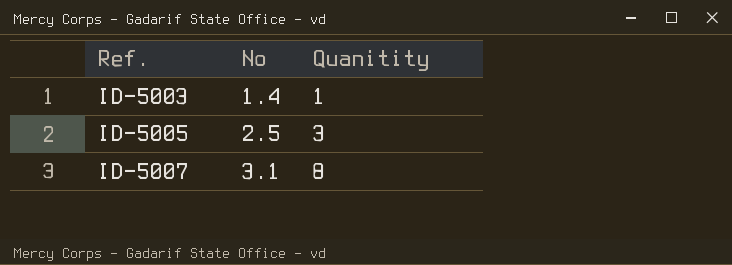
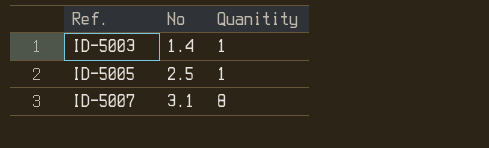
ID-5005 | Quanitity: 3 -> 1

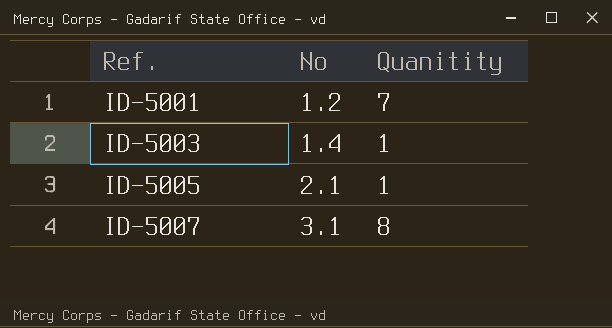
row ID-5001: none -> 1.2 | 7
ID-5005 | No: 2.5 -> 2.1

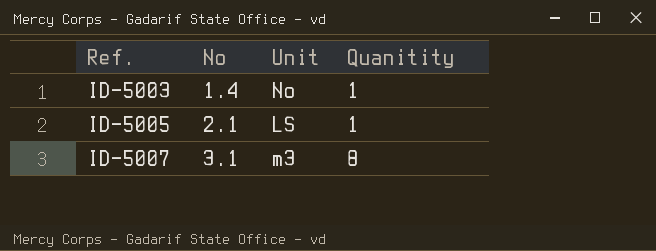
column Unit | position: none -> 3
row ID-5001: 1.2 | 7 -> none

